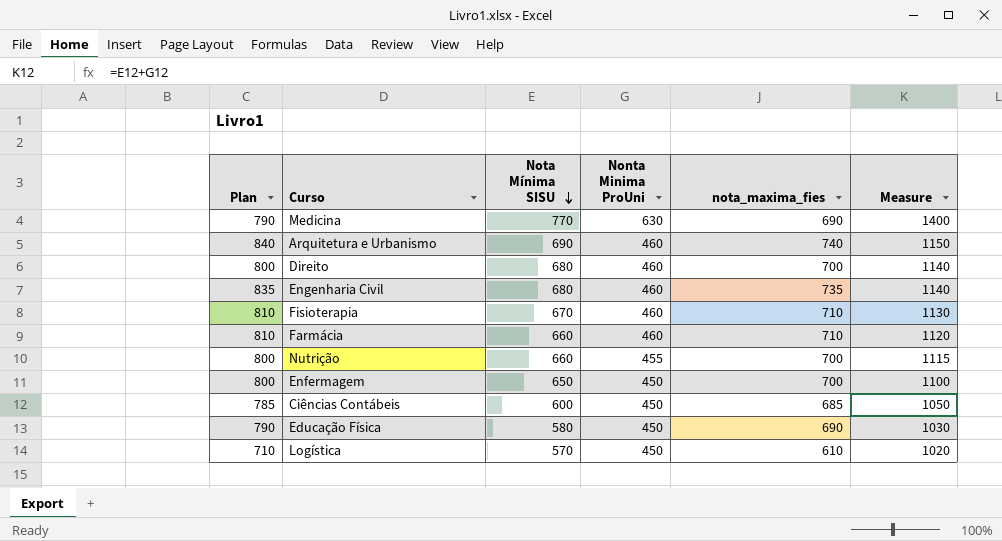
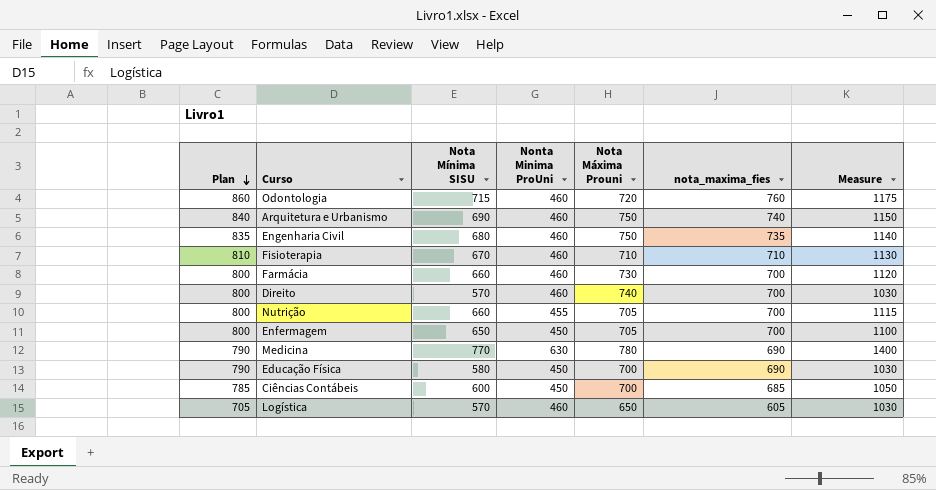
row order: Nota Mínima SISU descending -> Plan descending
column Nota Máxima Prouni | position: none -> 5
row Odontologia: none -> 860 | 715 | 460 | 720 | 760 | 1175
Farmácia | Plan: 810 -> 800
Farmácia | nota_maxima_fies: 710 -> 700
Direito | Nota Mínima SISU: 680 -> 570
Direito | Measure: 1140 -> 1030
Logística | Plan: 710 -> 705
Logística | Nonta Minima ProUni: 450 -> 460
Logística | nota_maxima_fies: 610 -> 605
Logística | Measure: 1020 -> 1030

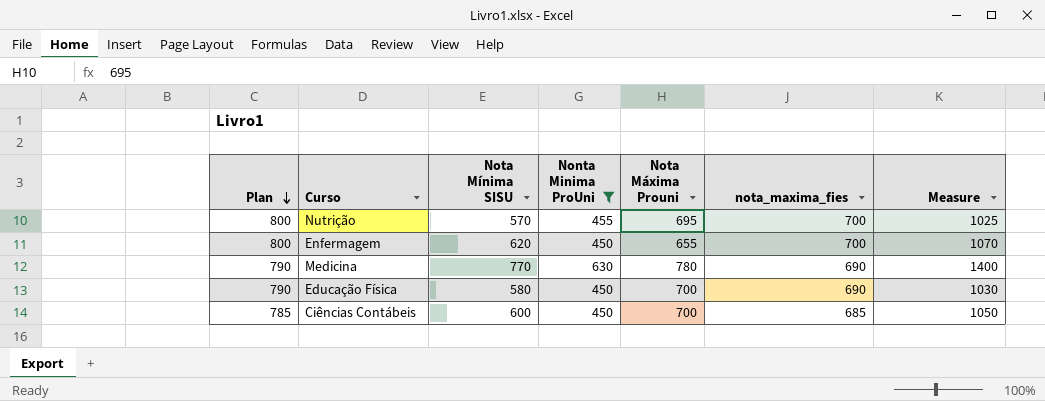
filter: none -> Nonta Minima ProUni != 460
Nutrição | Nota Mínima SISU: 660 -> 570
Nutrição | Nota Máxima Prouni: 705 -> 695
Nutrição | Measure: 1115 -> 1025
Enfermagem | Nota Mínima SISU: 650 -> 620
Enfermagem | Nota Máxima Prouni: 705 -> 655
Enfermagem | Measure: 1100 -> 1070

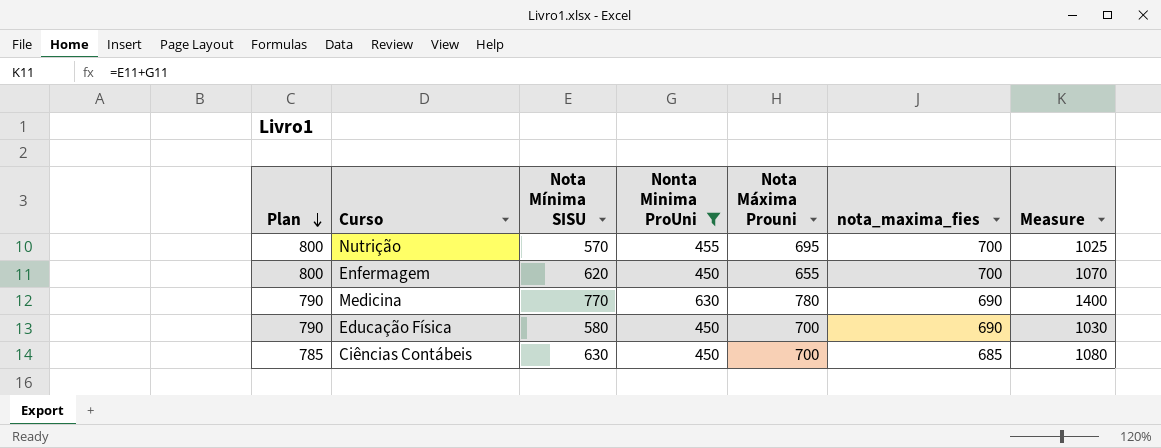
Ciências Contábeis | Nota Mínima SISU: 600 -> 630
Ciências Contábeis | Measure: 1050 -> 1080

